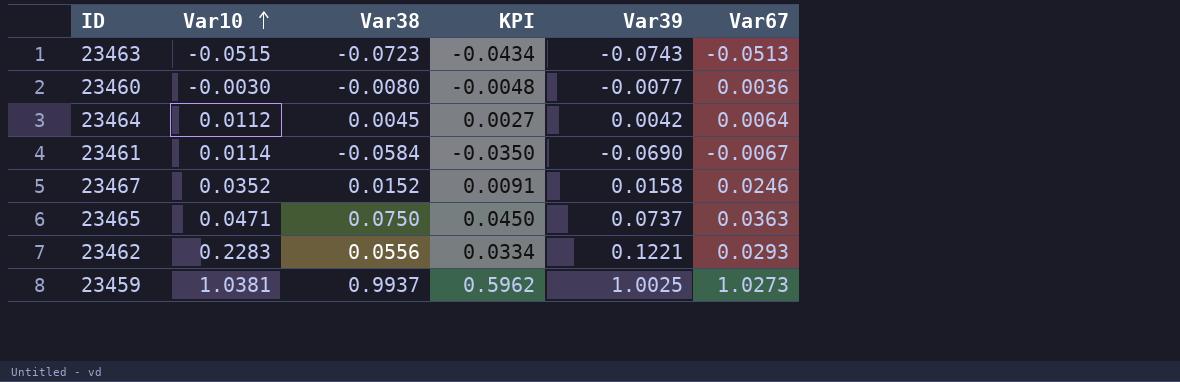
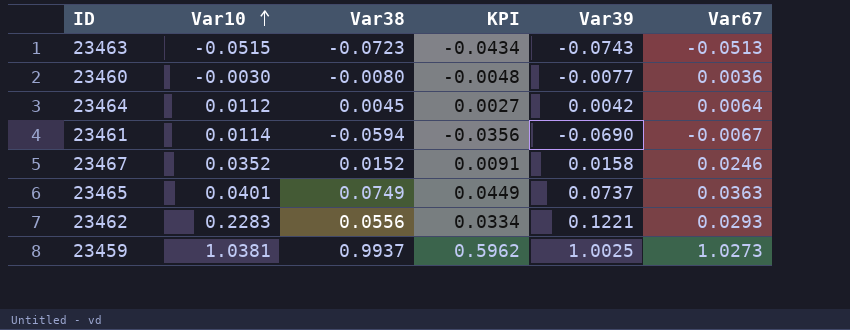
23461 | Var38: -0.0584 -> -0.0594
23461 | KPI: -0.0350 -> -0.0356
23465 | Var10: 0.0471 -> 0.0401
23465 | Var38: 0.0750 -> 0.0749
23465 | KPI: 0.0450 -> 0.0449

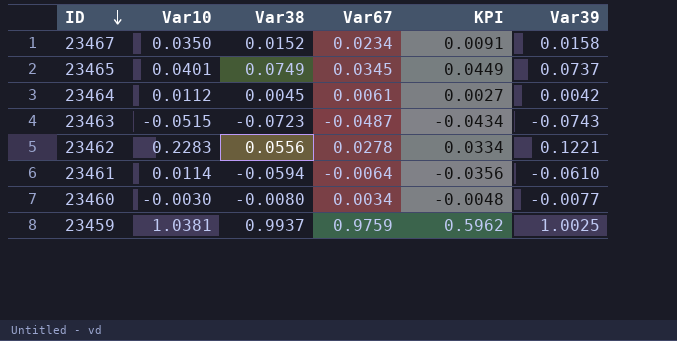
row order: Var10 ascending -> ID descending
column Var67 | position: 6 -> 4
23467 | Var10: 0.0352 -> 0.0350
23467 | Var67: 0.0246 -> 0.0234
23465 | Var67: 0.0363 -> 0.0345
23464 | Var67: 0.0064 -> 0.0061
23463 | Var67: -0.0513 -> -0.0487
23462 | Var67: 0.0293 -> 0.0278
23461 | Var67: -0.0067 -> -0.0064
23461 | Var39: -0.0690 -> -0.0610
23460 | Var67: 0.0036 -> 0.0034
23459 | Var67: 1.0273 -> 0.9759

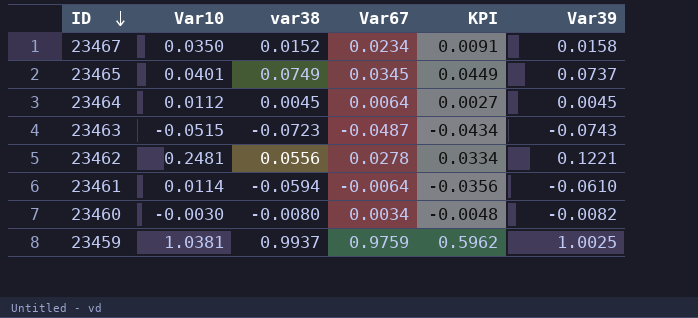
column name: Var38 -> var38
23464 | Var67: 0.0061 -> 0.0064
23464 | Var39: 0.0042 -> 0.0045
23462 | Var10: 0.2283 -> 0.2481
23460 | Var39: -0.0077 -> -0.0082

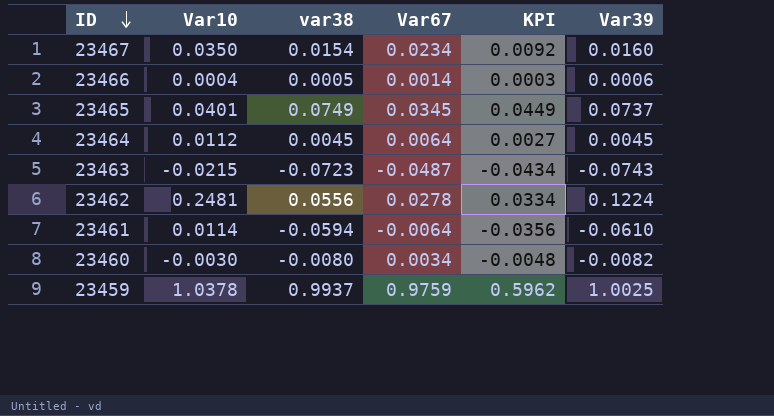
23467 | var38: 0.0152 -> 0.0154
23467 | KPI: 0.0091 -> 0.0092
23467 | Var39: 0.0158 -> 0.0160
row 23466: none -> 0.0004 | 0.0005 | 0.0014 | 0.0003 | 0.0006
23463 | Var10: -0.0515 -> -0.0215
23462 | Var39: 0.1221 -> 0.1224
23459 | Var10: 1.0381 -> 1.0378

